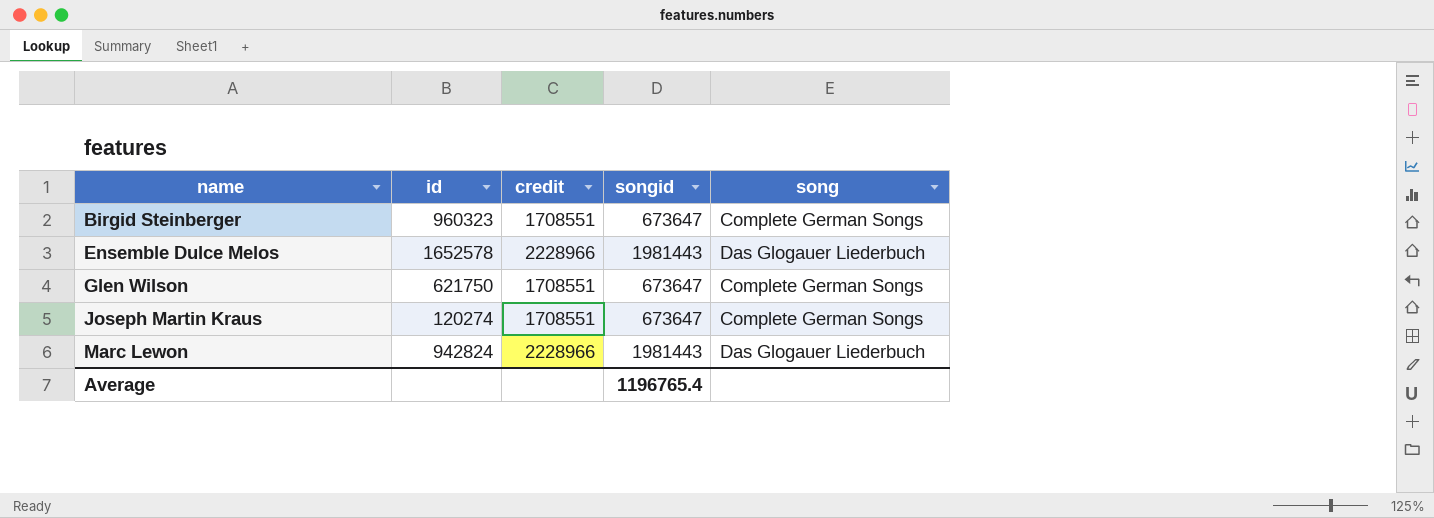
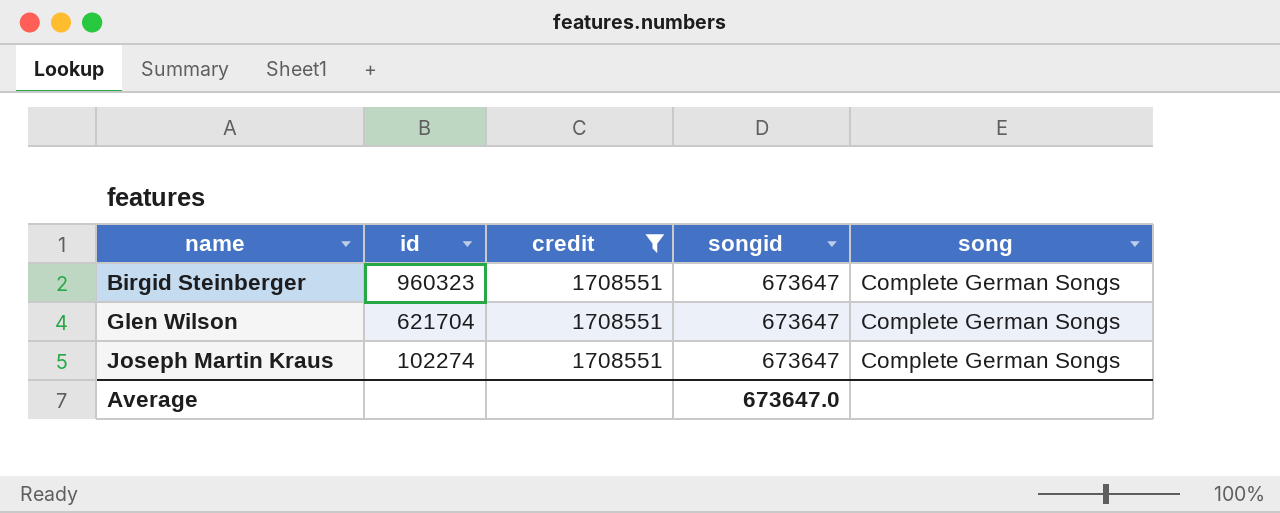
filter: none -> credit = 1708551
Glen Wilson | id: 621750 -> 621704
Joseph Martin Kraus | id: 120274 -> 102274
Average | songid: 1196765.4 -> 673647.0

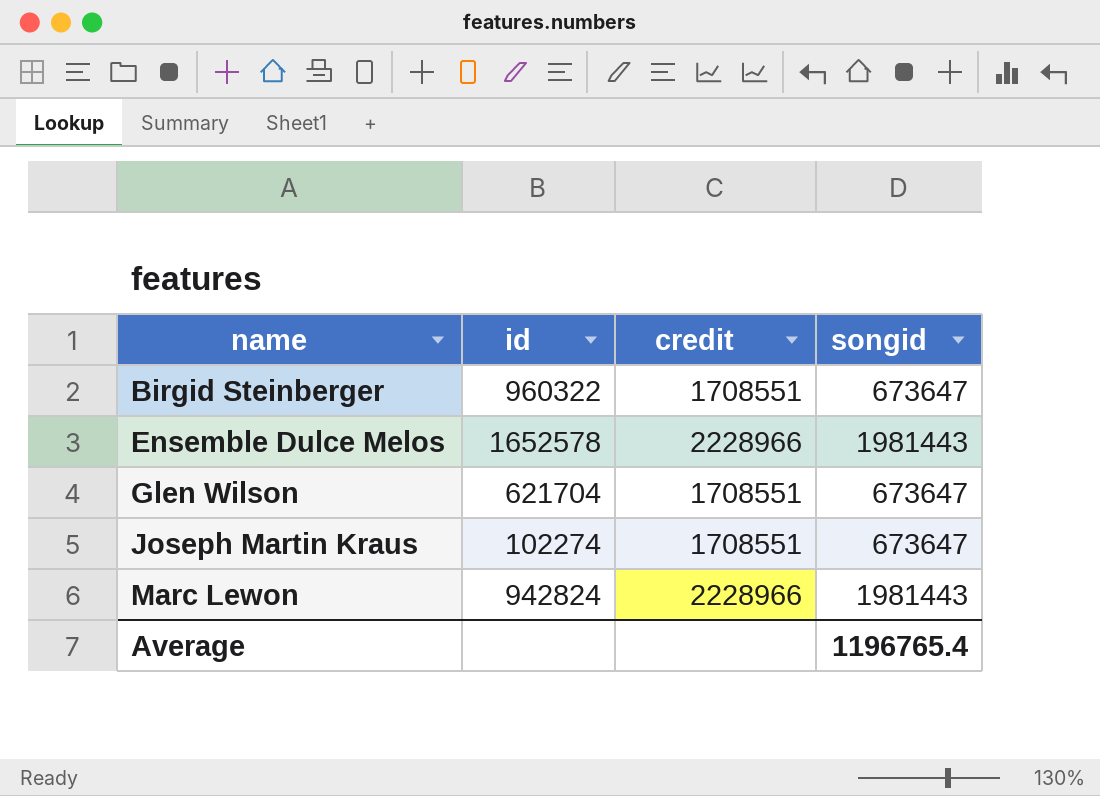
filter: credit = 1708551 -> none
column song | position: 5 -> none
Birgid Steinberger | id: 960323 -> 960322
Average | songid: 673647.0 -> 1196765.4

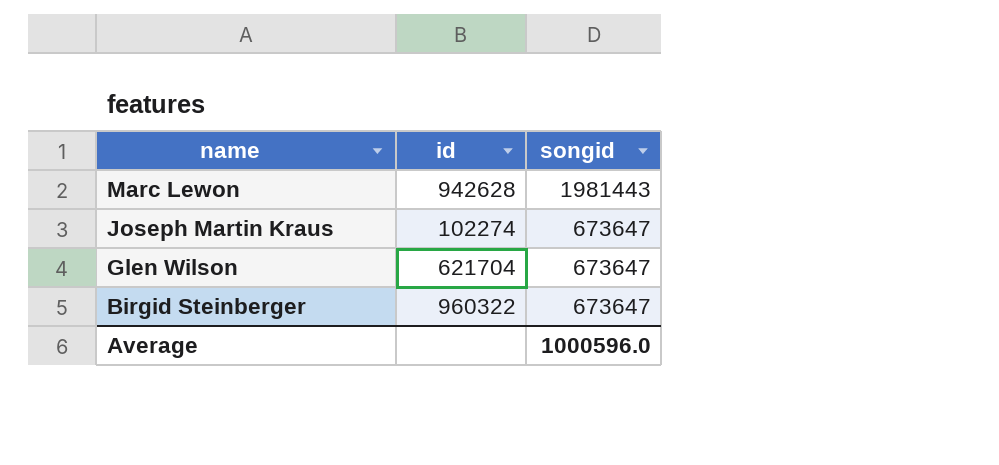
row order: name ascending -> name descending
column credit | position: 3 -> none
row Ensemble Dulce Melos: 1652578 | 2228966 | 1981443 -> none
Marc Lewon | id: 942824 -> 942628
Average | songid: 1196765.4 -> 1000596.0

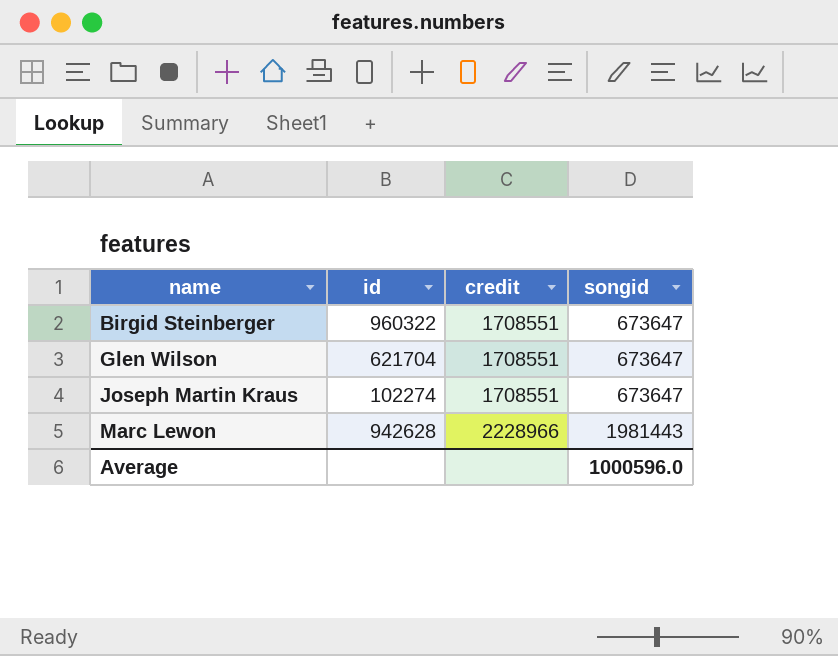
row order: name descending -> name ascending
column credit | position: none -> 3

